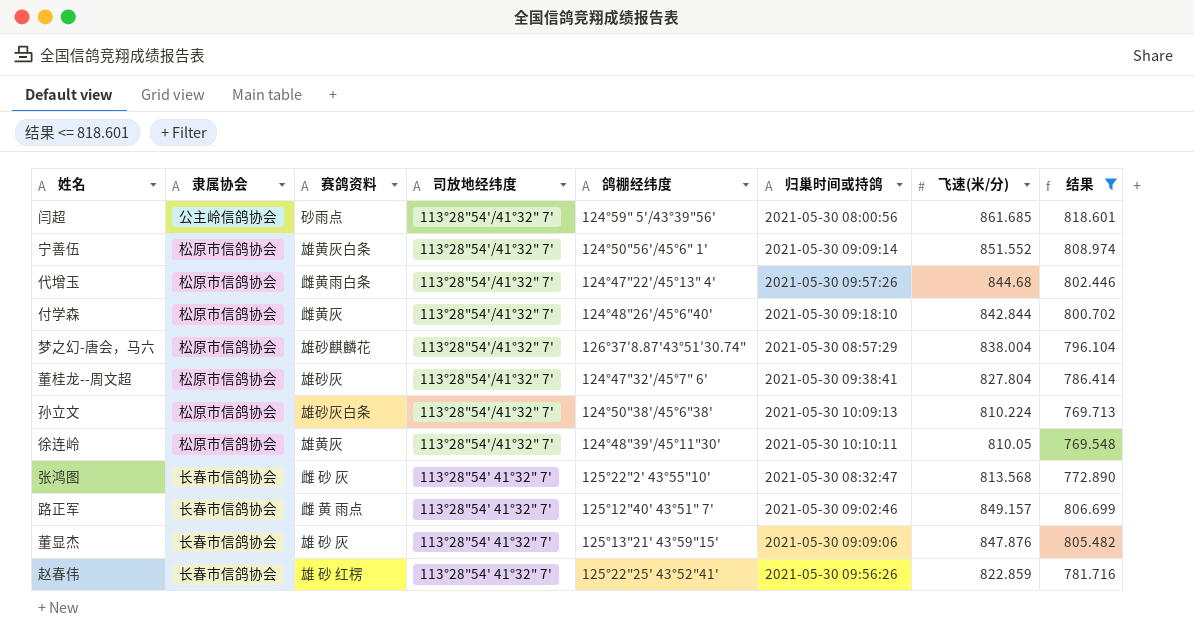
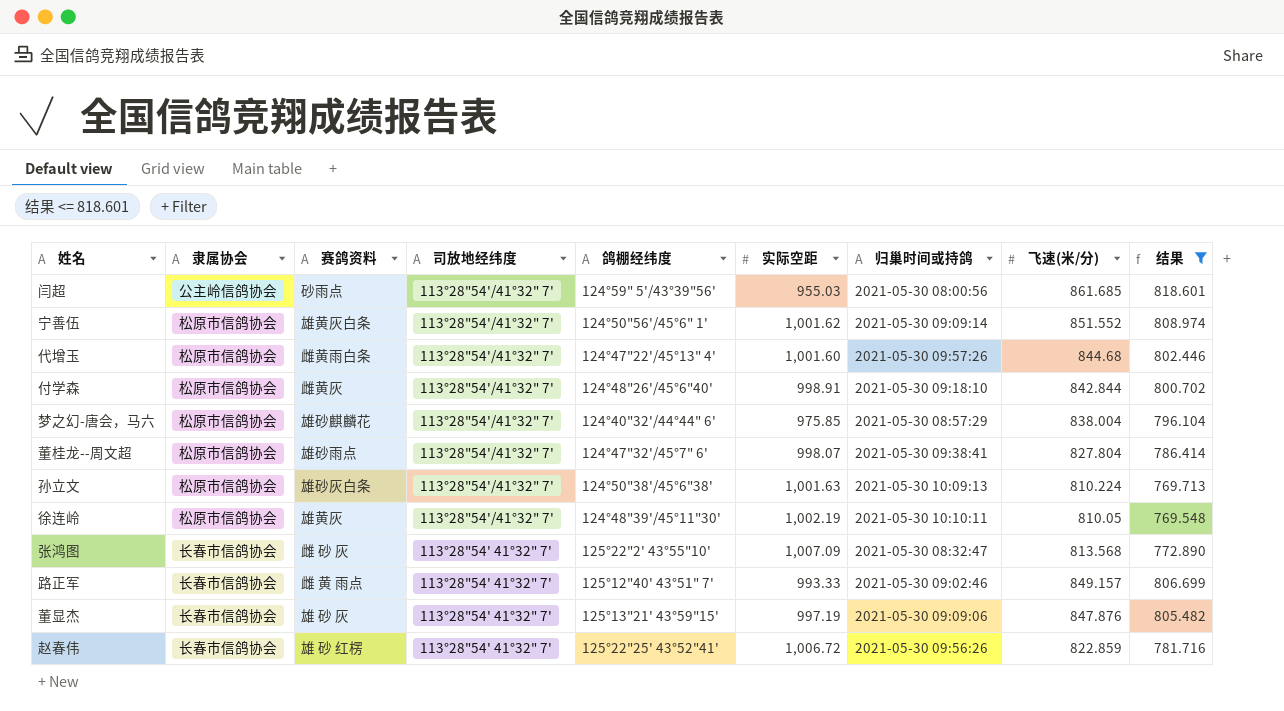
column 实际空距 | position: none -> 6
梦之幻-唐会，马六 | 鸽棚经纬度: 126°37′8.87'43°51′30.74" -> 124°40"32'/44°44" 6'
董桂龙--周文超 | 赛鸽资料: 雄砂灰 -> 雄砂雨点

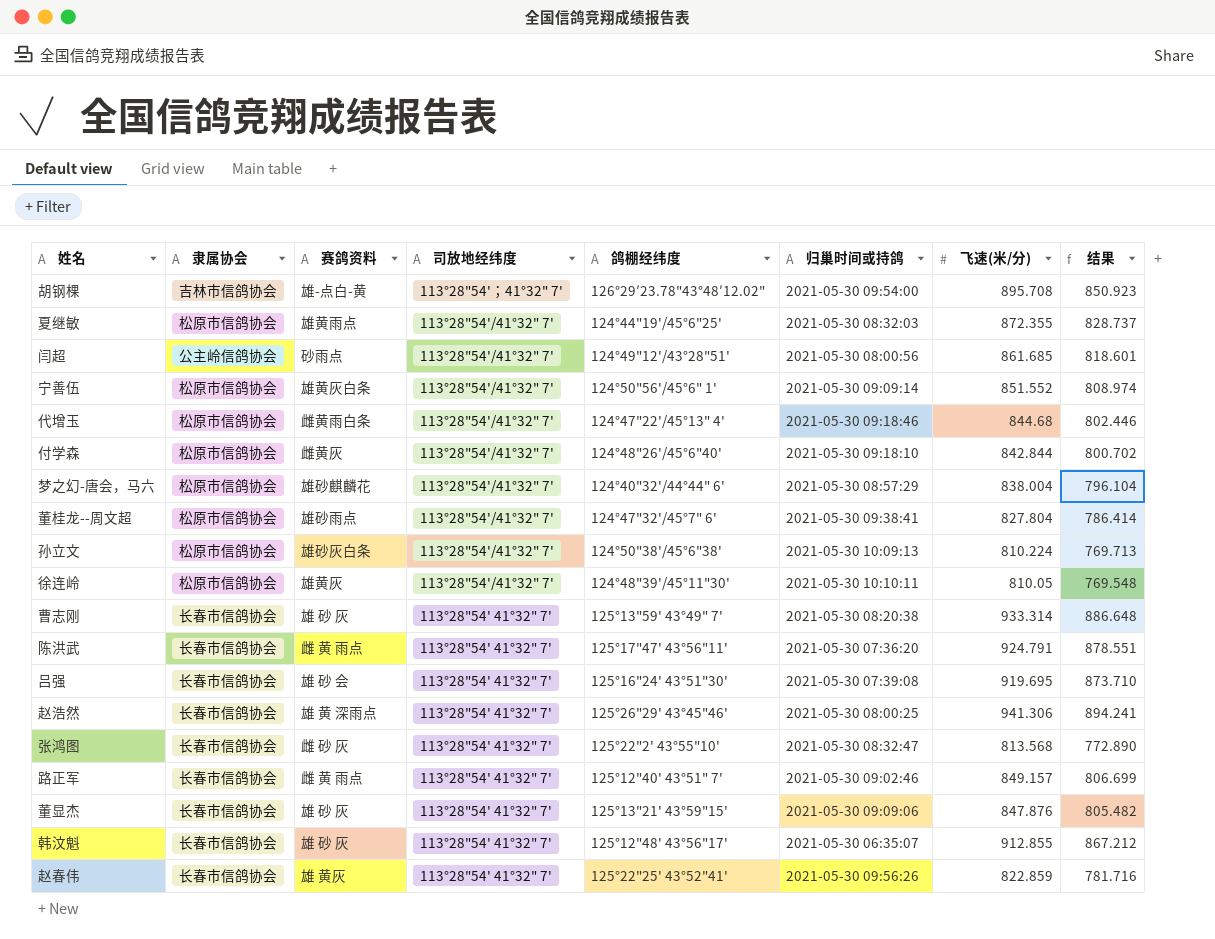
filter: 结果 <= 818.601 -> none
column 实际空距 | position: 6 -> none
闫超 | 鸽棚经纬度: 124°59" 5'/43°39"56' -> 124°49"12'/43°28"51'
代增玉 | 归巢时间或持鸽: 2021-05-30 09:57:26 -> 2021-05-30 09:18:46
赵春伟 | 赛鸽资料: 雄 砂 红楞 -> 雄 黄灰

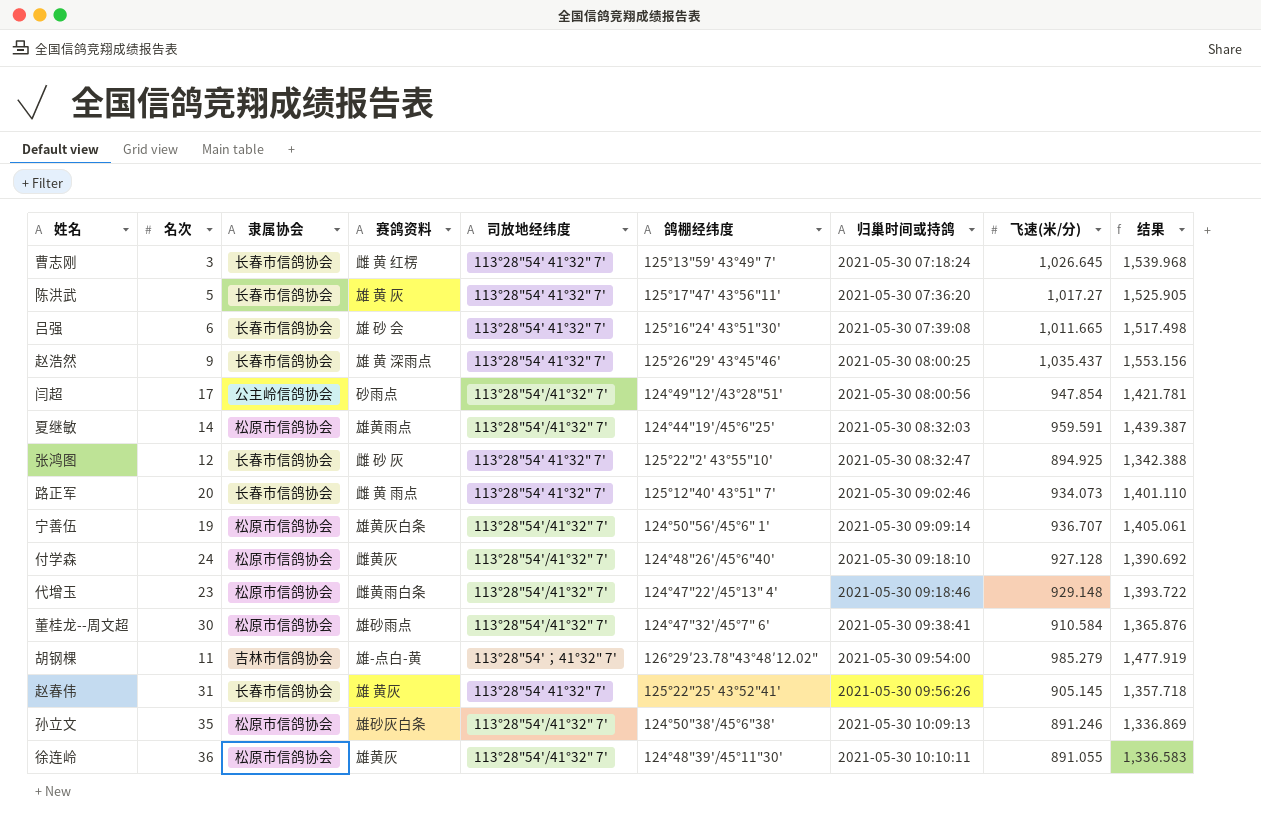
row order: 司放地经纬度 descending -> 归巢时间或持鸽 ascending
column 名次 | position: none -> 2
column 结果 | formula: [飞速(米/分)] * 0.95 -> [飞速(米/分)] * 1.5
row 梦之幻-唐会，马六: 松原市信鸽协会 | 雄砂麒麟花 | 113°28"54'/41°32" 7' | 124°40"32'/44°44" 6' | 2021-05-30 08:57:29 | 838.004 | 796.104 -> none
row 董显杰: 长春市信鸽协会 | 雄 砂 灰 | 113°28"54' 41°32" 7' | 125°13"21' 43°59"15' | 2021-05-30 09:09:06 | 847.876 | 805.482 -> none
row 韩汶魁: 长春市信鸽协会 | 雄 砂 灰 | 113°28"54' 41°32" 7' | 125°12"48' 43°56"17' | 2021-05-30 06:35:07 | 912.855 | 867.212 -> none
曹志刚 | 赛鸽资料: 雄 砂 灰 -> 雌 黄 红楞
曹志刚 | 归巢时间或持鸽: 2021-05-30 08:20:38 -> 2021-05-30 07:18:24
曹志刚 | 飞速(米/分): 933.314 -> 1,026.645
陈洪武 | 赛鸽资料: 雌 黄 雨点 -> 雄 黄 灰
陈洪武 | 飞速(米/分): 924.791 -> 1,017.27
吕强 | 飞速(米/分): 919.695 -> 1,011.665
赵浩然 | 飞速(米/分): 941.306 -> 1,035.437
闫超 | 飞速(米/分): 861.685 -> 947.854
夏继敏 | 飞速(米/分): 872.355 -> 959.591
张鸿图 | 飞速(米/分): 813.568 -> 894.925
路正军 | 飞速(米/分): 849.157 -> 934.073
宁善伍 | 飞速(米/分): 851.552 -> 936.707
付学森 | 飞速(米/分): 842.844 -> 927.128
代增玉 | 飞速(米/分): 844.68 -> 929.148
董桂龙--周文超 | 飞速(米/分): 827.804 -> 910.584
胡钢棵 | 飞速(米/分): 895.708 -> 985.279
赵春伟 | 飞速(米/分): 822.859 -> 905.145
孙立文 | 飞速(米/分): 810.224 -> 891.246
徐连岭 | 飞速(米/分): 810.05 -> 891.055

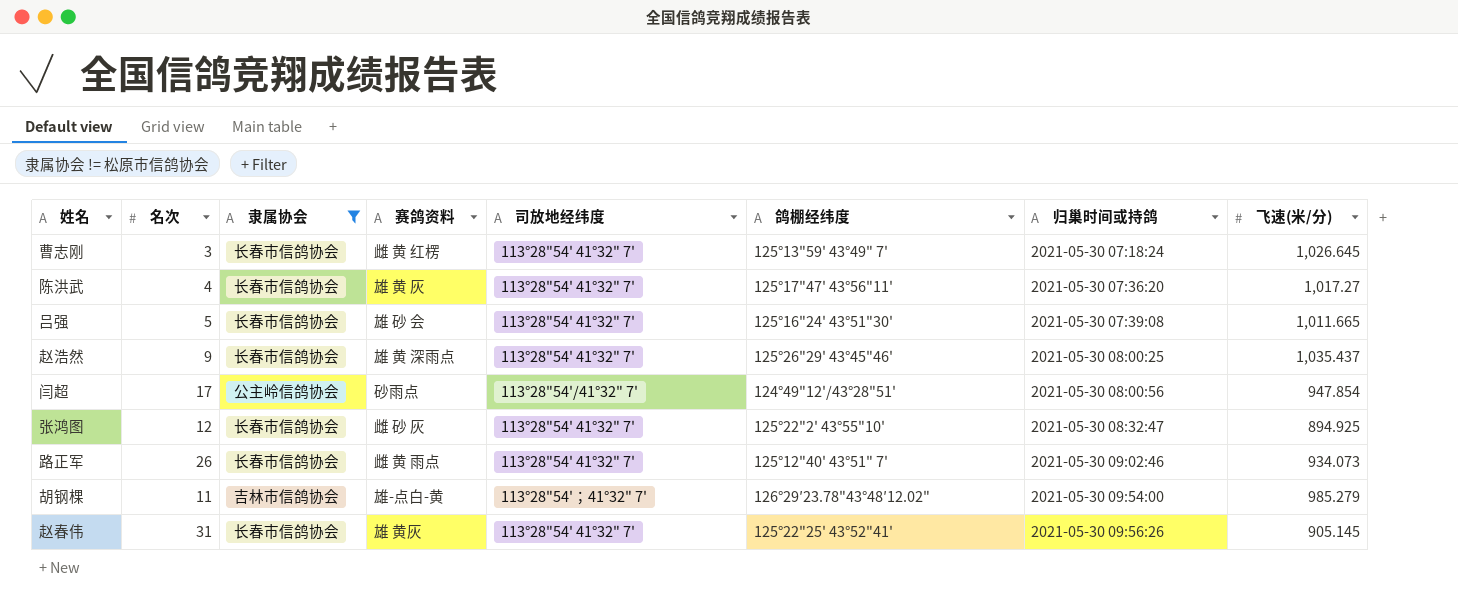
filter: none -> 隶属协会 != 松原市信鸽协会
column 结果 | formula: [飞速(米/分)] * 1.5 -> none
陈洪武 | 名次: 5 -> 4
吕强 | 名次: 6 -> 5
路正军 | 名次: 20 -> 26

